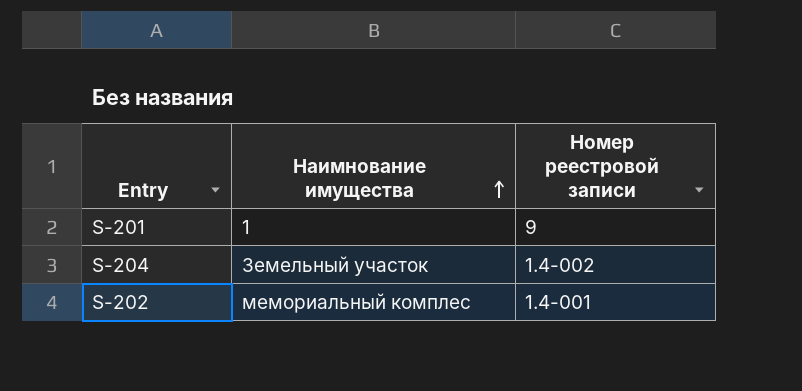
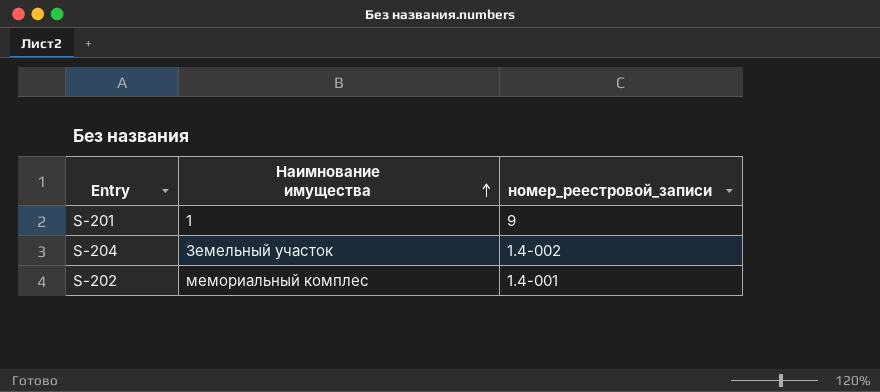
column name: Номер реестровой записи -> номер_реестровой_записи

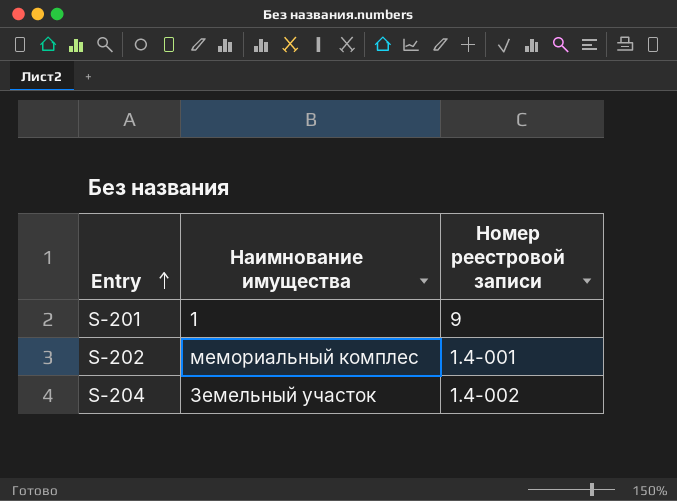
row order: Наимнование имущества ascending -> Entry ascending
column name: номер_реестровой_записи -> Номер реестровой записи

